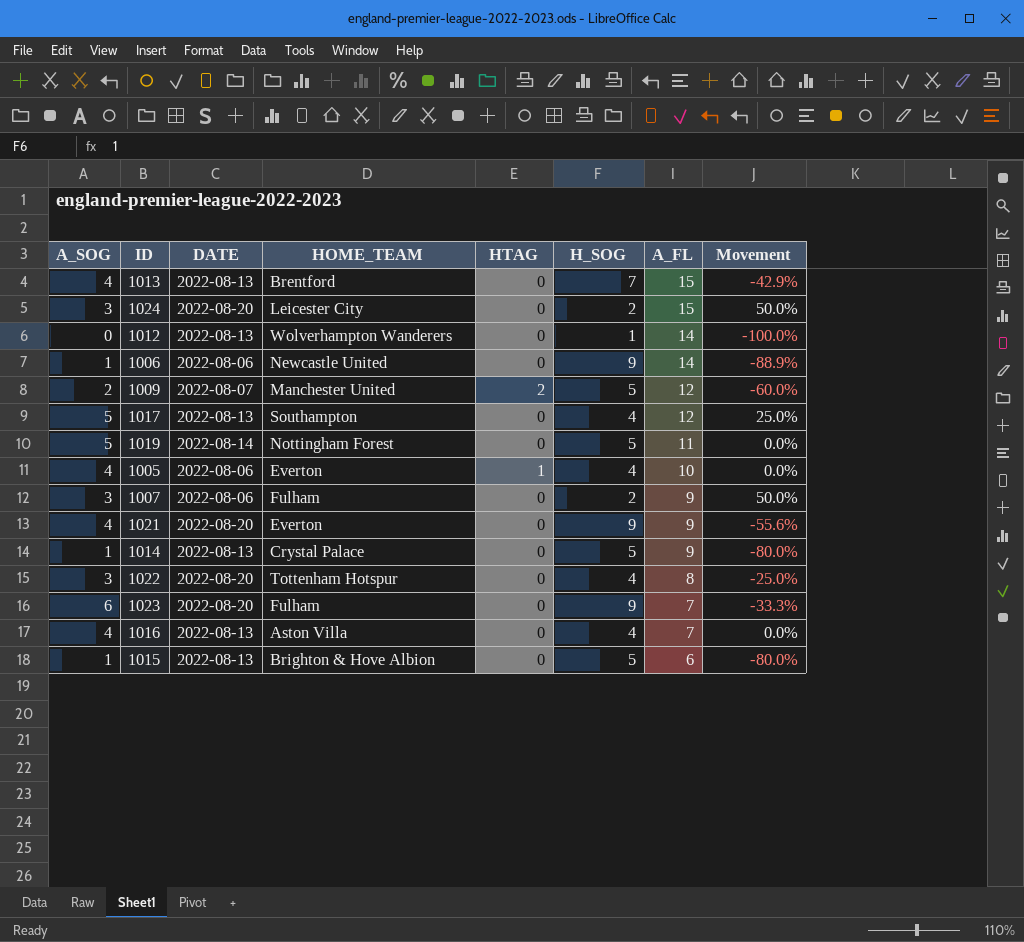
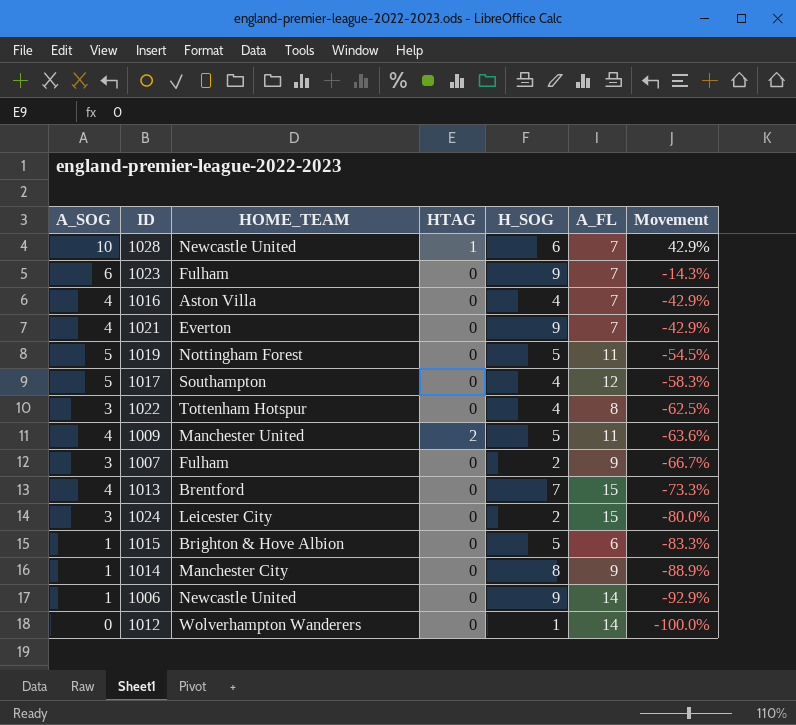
row order: A_FL descending -> Movement descending
column DATE | position: 3 -> none
column Movement | formula: ([A_SOG] - [H_SOG]) / [H_SOG] -> ([A_SOG] - [A_FL]) / [A_FL]
row 1005: 4 | 2022-08-06 | Everton | 1 | 4 | 10 | 0.0% -> none
row 1028: none -> 10 | Newcastle United | 1 | 6 | 7 | 42.9%
1021 | A_FL: 9 -> 7
1009 | A_SOG: 2 -> 4
1009 | A_FL: 12 -> 11
1014 | HOME_TEAM: Crystal Palace -> Manchester City
1014 | H_SOG: 5 -> 8

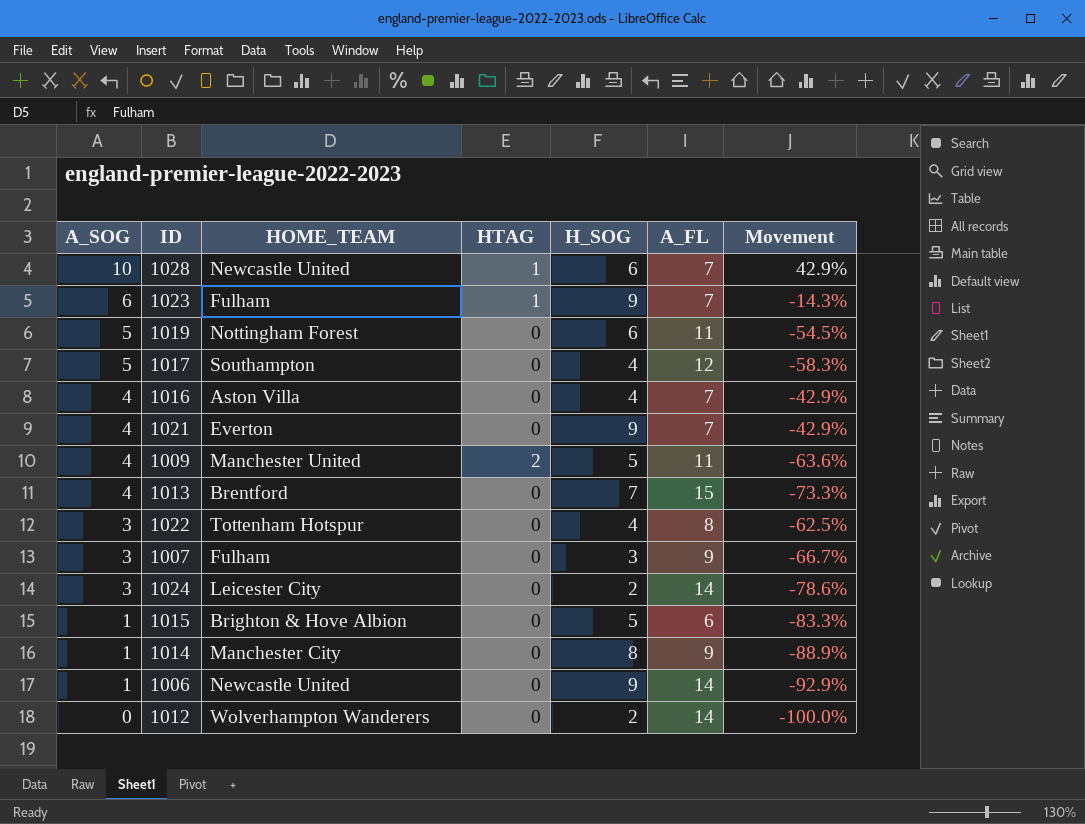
row order: Movement descending -> A_SOG descending
1023 | HTAG: 0 -> 1
1019 | H_SOG: 5 -> 6
1007 | H_SOG: 2 -> 3
1024 | A_FL: 15 -> 14
1024 | Movement: -80.0% -> -78.6%
1012 | H_SOG: 1 -> 2

